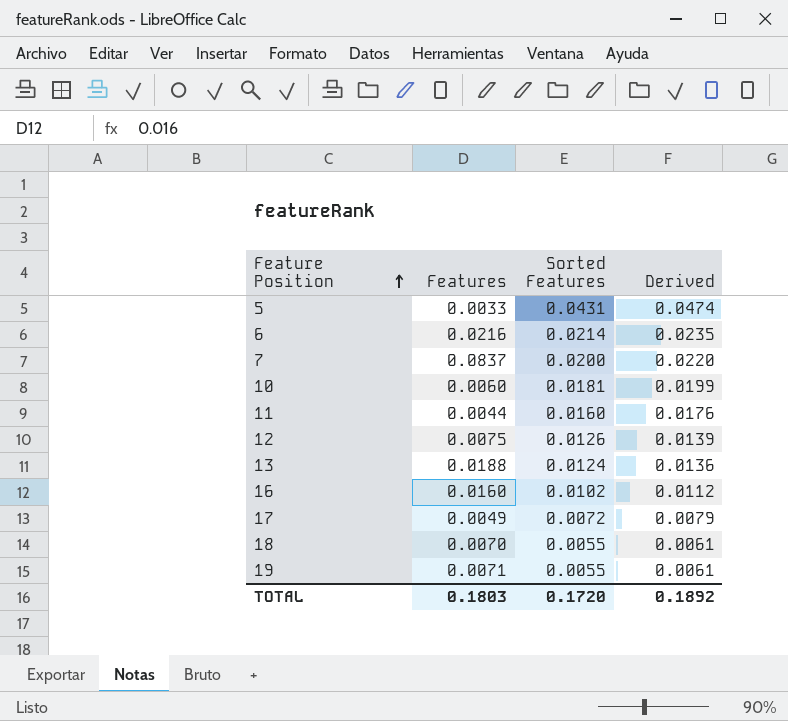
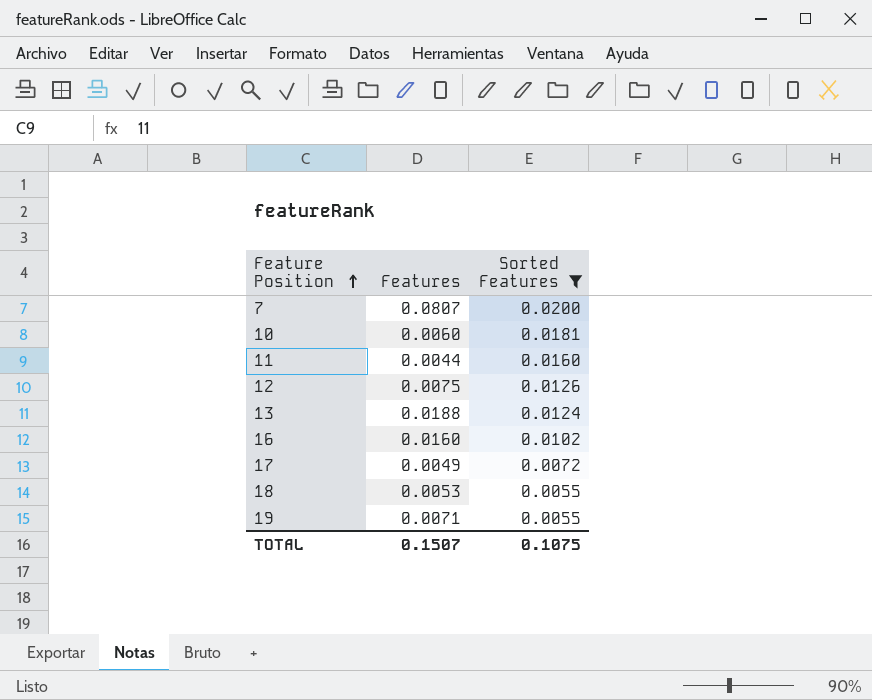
filter: none -> Sorted Features <= 0.0200
column Derived | formula: [Sorted Features] * 1.1 -> none
7 | Features: 0.0837 -> 0.0807
18 | Features: 0.0070 -> 0.0053
TOTAL | Features: 0.1803 -> 0.1507
TOTAL | Sorted Features: 0.1720 -> 0.1075

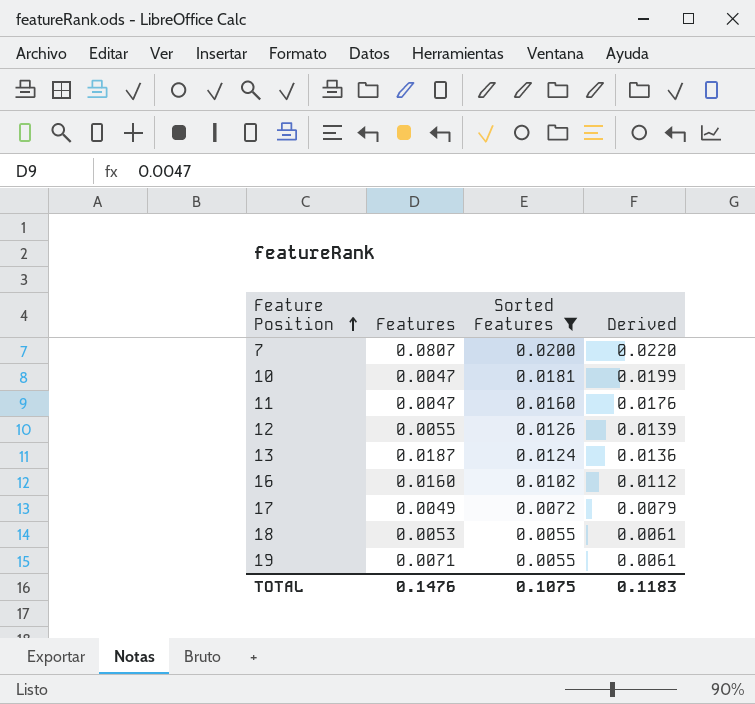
column Derived | formula: none -> [Sorted Features] * 1.1
10 | Features: 0.0060 -> 0.0047
11 | Features: 0.0044 -> 0.0047
12 | Features: 0.0075 -> 0.0055
13 | Features: 0.0188 -> 0.0187
TOTAL | Features: 0.1507 -> 0.1476

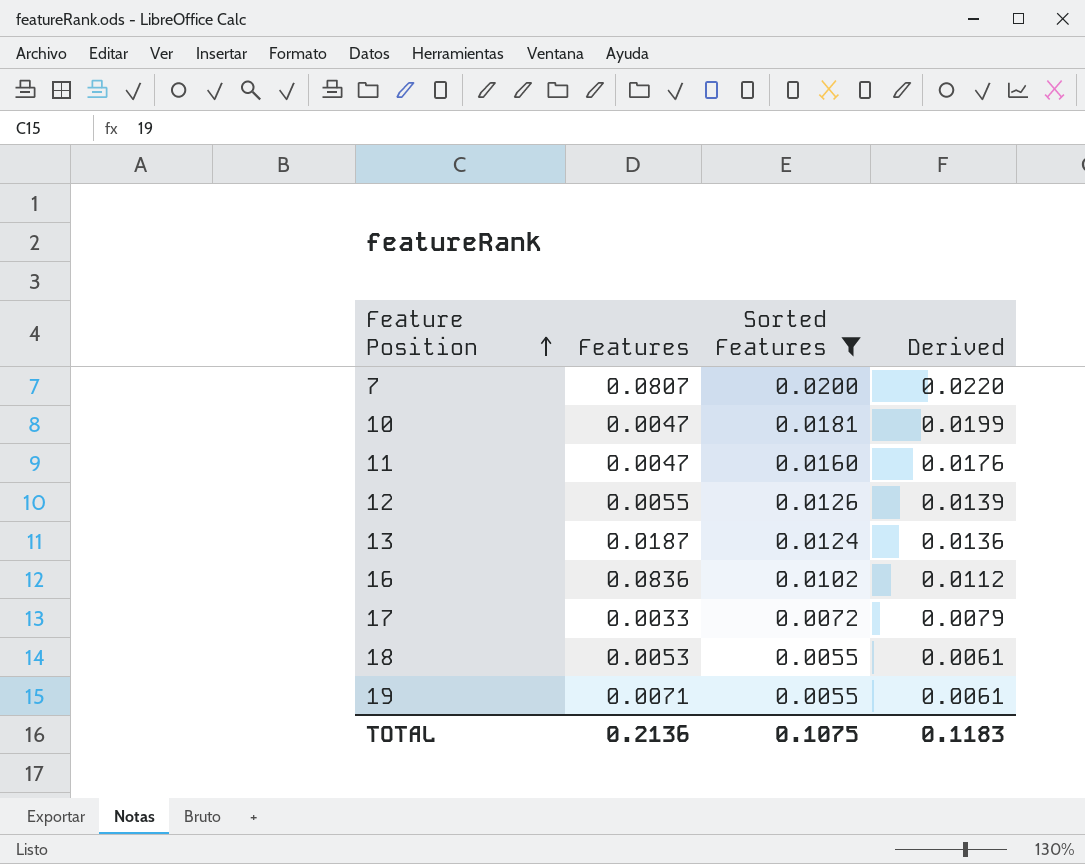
16 | Features: 0.0160 -> 0.0836
17 | Features: 0.0049 -> 0.0033
TOTAL | Features: 0.1476 -> 0.2136

